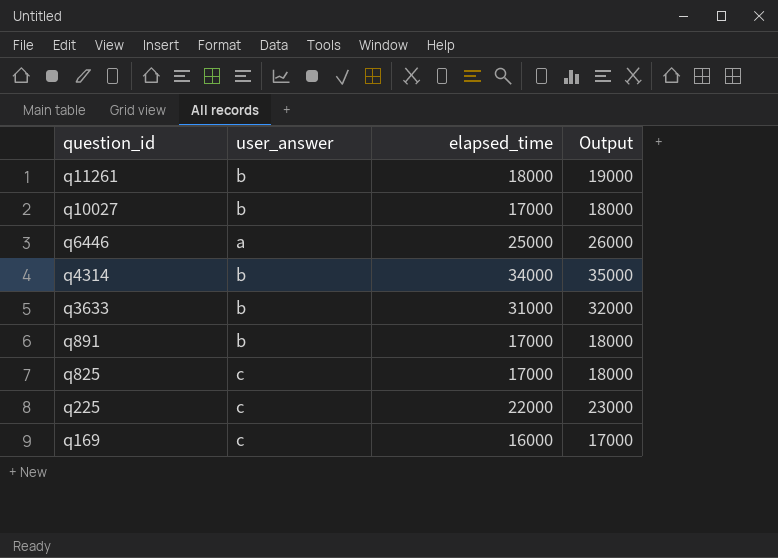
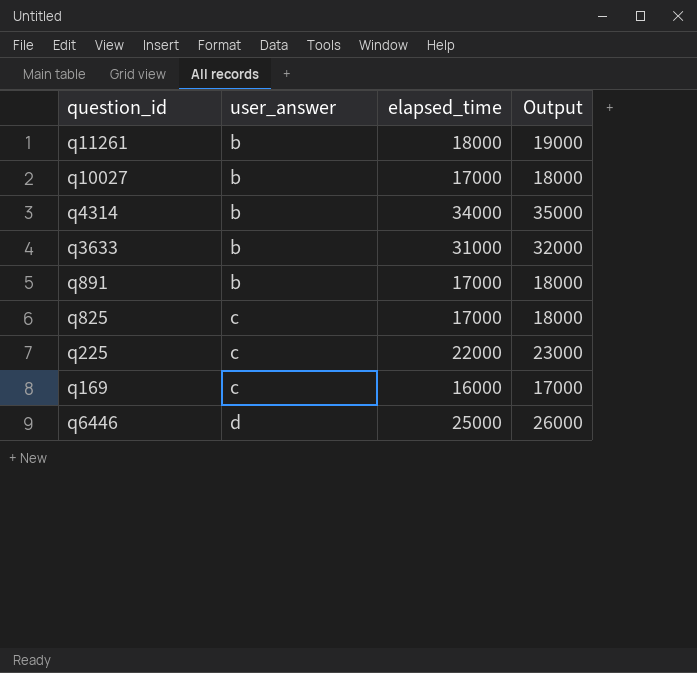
row order: question_id descending -> user_answer ascending
q6446 | user_answer: a -> d

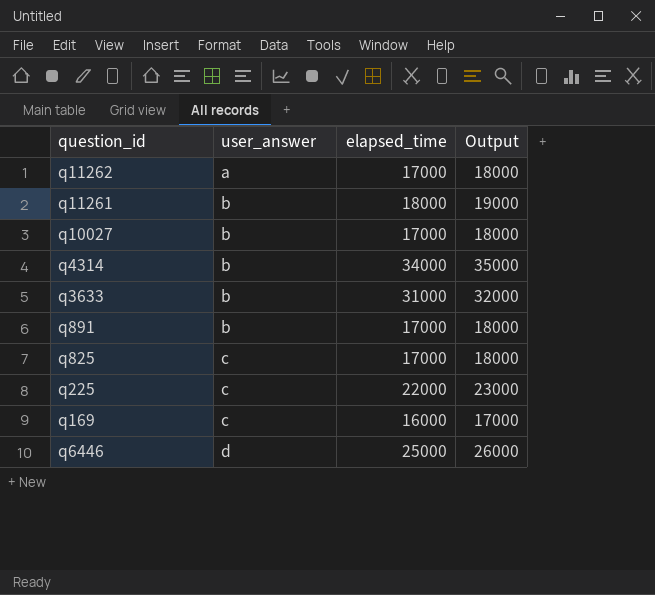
row q11262: none -> a | 17000 | 18000

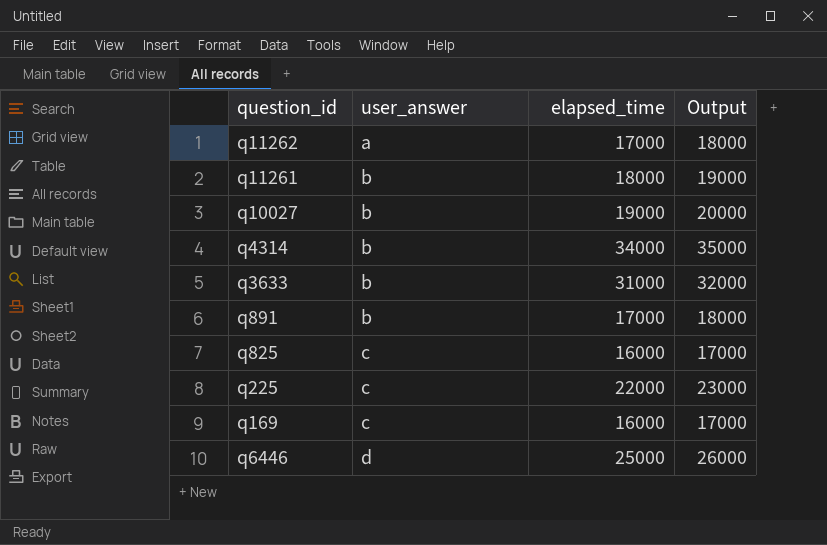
q10027 | elapsed_time: 17000 -> 19000
q10027 | Output: 18000 -> 20000
q825 | elapsed_time: 17000 -> 16000
q825 | Output: 18000 -> 17000

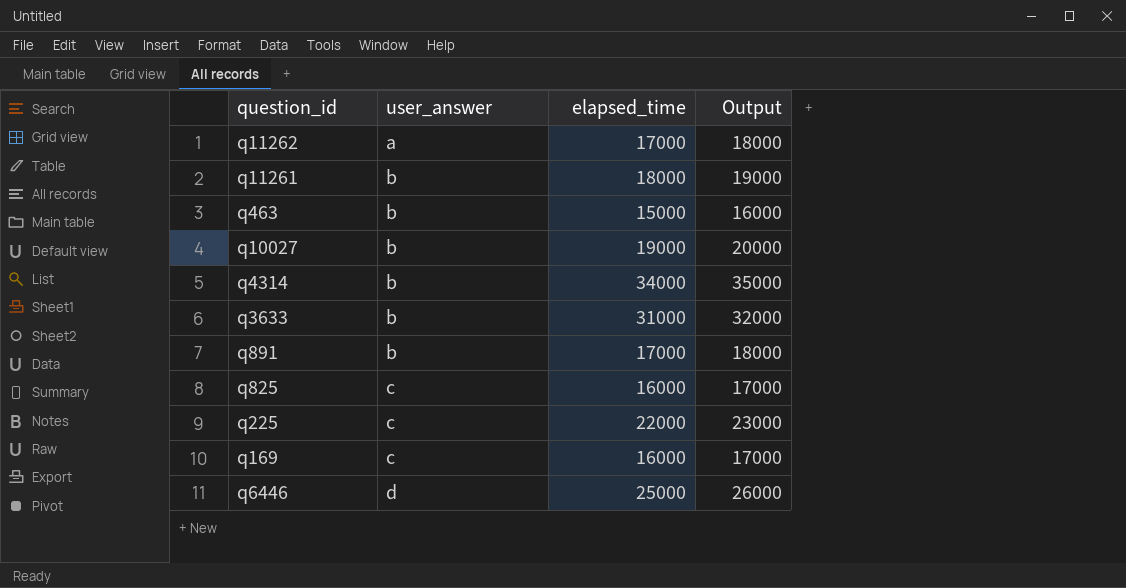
row q463: none -> b | 15000 | 16000

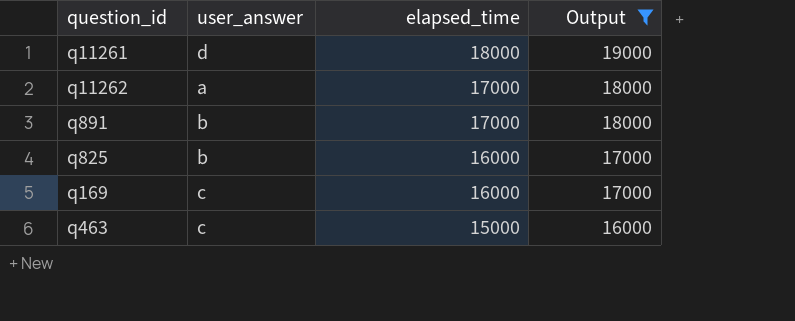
filter: none -> Output <= 19000
row order: user_answer ascending -> elapsed_time descending
q11261 | user_answer: b -> d
q825 | user_answer: c -> b
q463 | user_answer: b -> c

